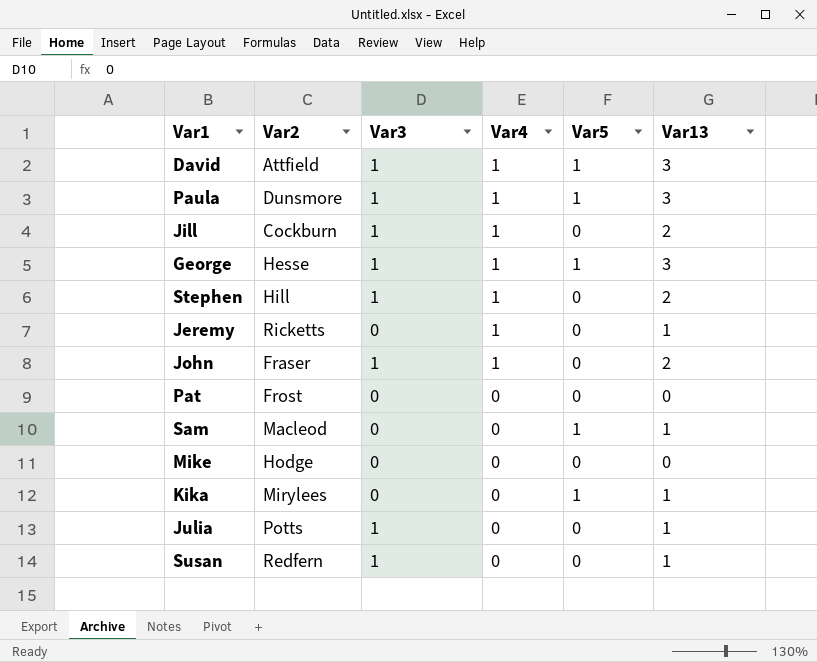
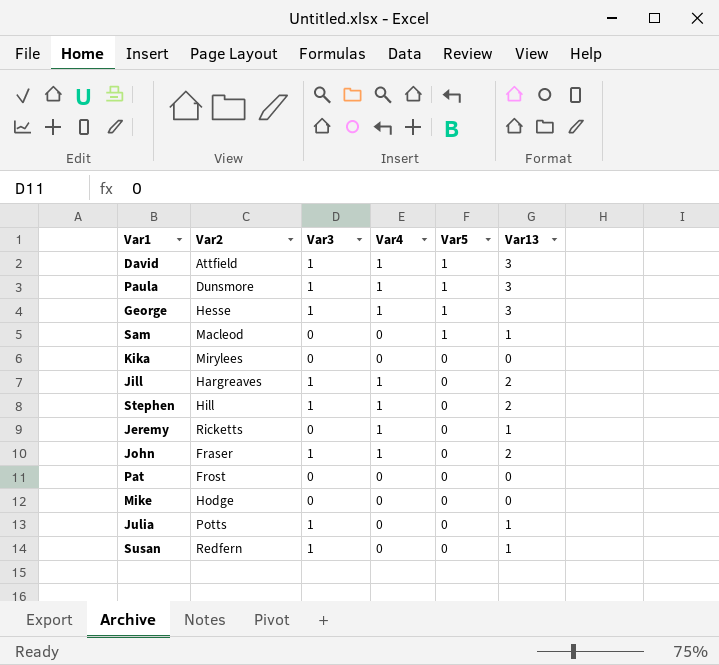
row order: Var4 descending -> Var5 descending
Kika | Var5: 1 -> 0
Kika | Var13: 1 -> 0
Jill | Var2: Cockburn -> Hargreaves

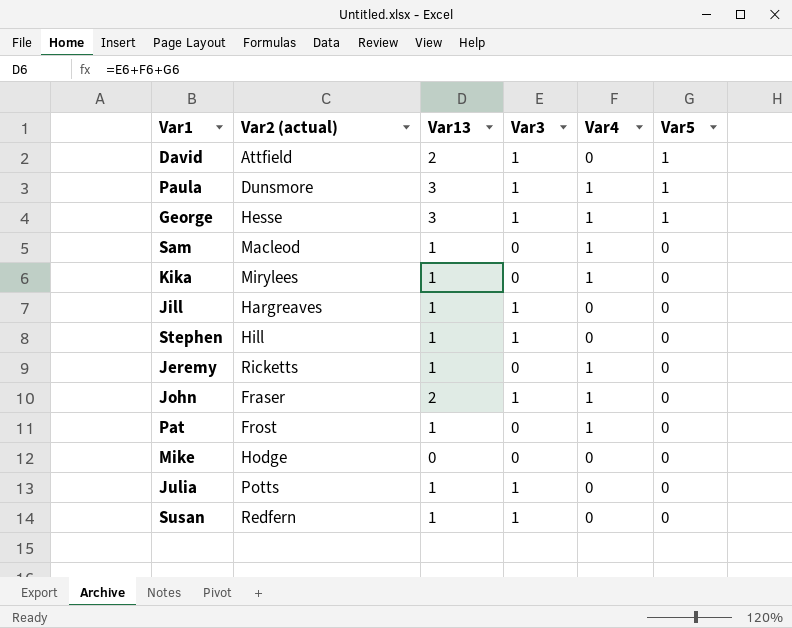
column name: Var2 -> Var2 (actual)
column Var13 | position: 6 -> 3
David | Var13: 3 -> 2
David | Var4: 1 -> 0
Sam | Var4: 0 -> 1
Sam | Var5: 1 -> 0
Kika | Var13: 0 -> 1
Kika | Var4: 0 -> 1
Jill | Var13: 2 -> 1
Jill | Var4: 1 -> 0
Stephen | Var13: 2 -> 1
Stephen | Var4: 1 -> 0
Pat | Var13: 0 -> 1
Pat | Var4: 0 -> 1

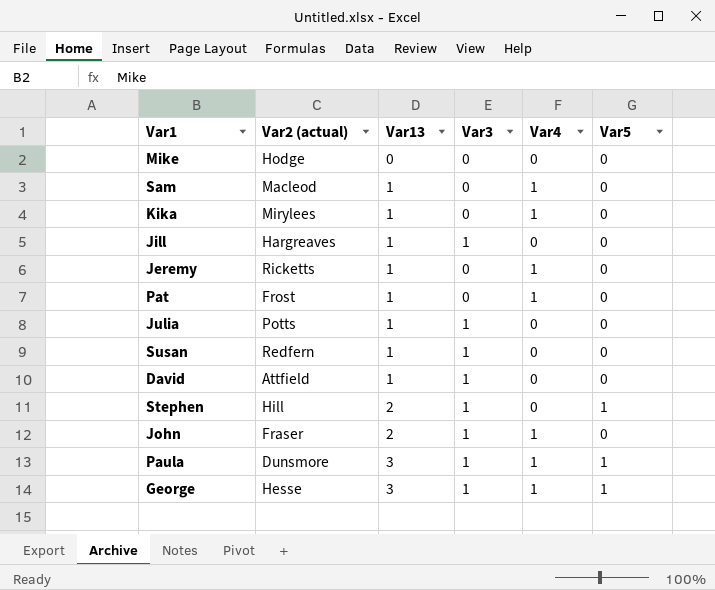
row order: Var5 descending -> Var13 ascending
David | Var13: 2 -> 1
David | Var5: 1 -> 0
Stephen | Var13: 1 -> 2
Stephen | Var5: 0 -> 1

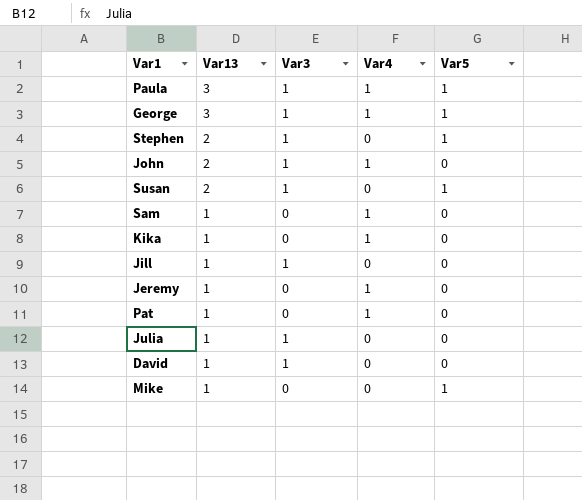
row order: Var13 ascending -> Var13 descending
column Var2 (actual) | position: 2 -> none
Susan | Var13: 1 -> 2
Susan | Var5: 0 -> 1
Mike | Var13: 0 -> 1
Mike | Var5: 0 -> 1

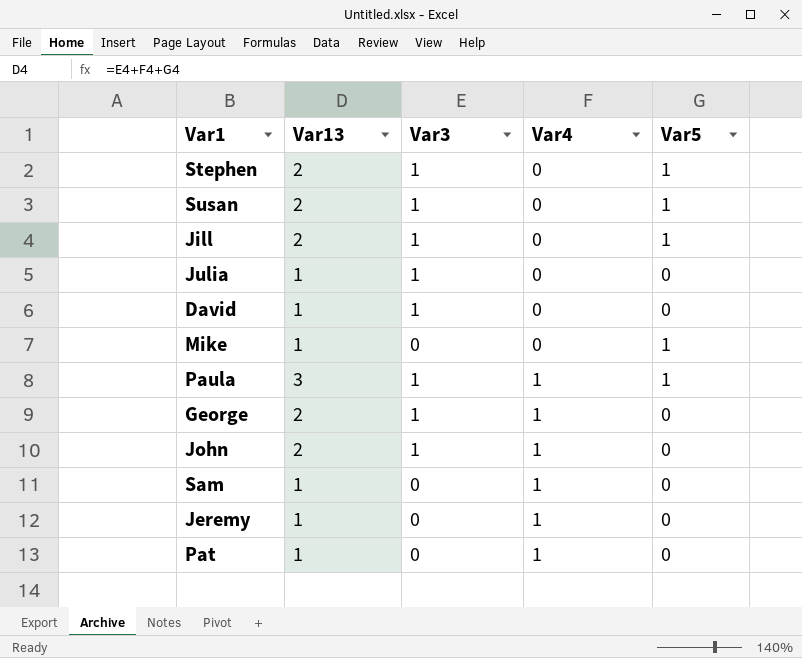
row order: Var13 descending -> Var4 ascending
row Kika: 1 | 0 | 1 | 0 -> none
Jill | Var13: 1 -> 2
Jill | Var5: 0 -> 1
George | Var13: 3 -> 2
George | Var5: 1 -> 0

